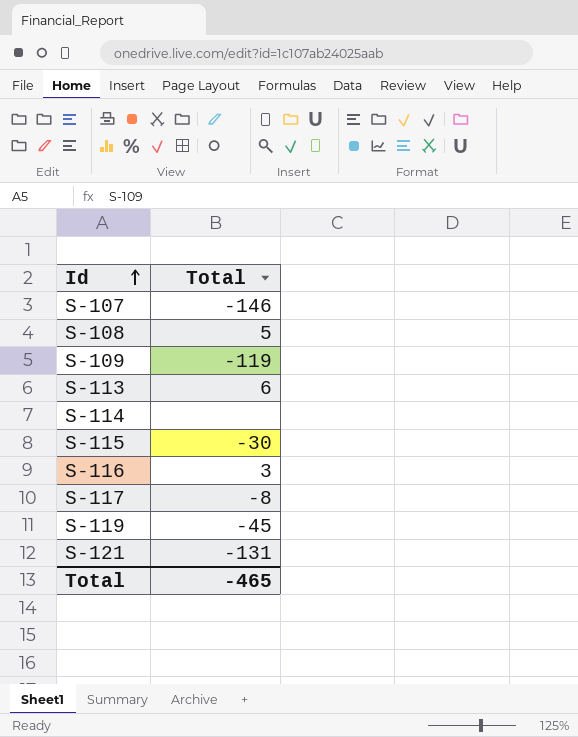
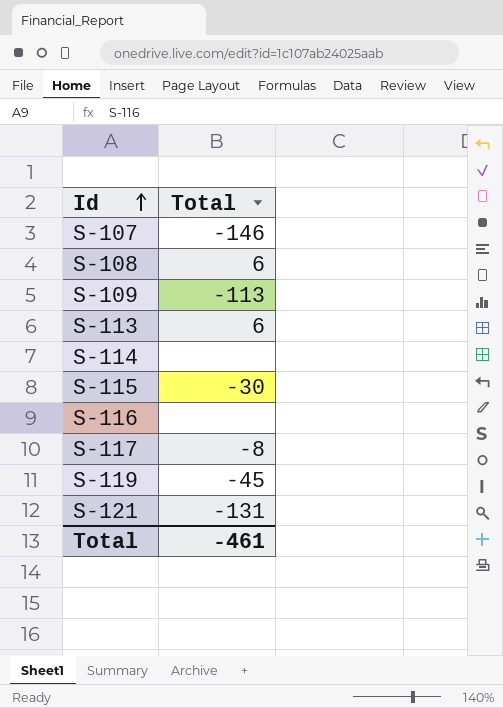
S-108 | Total: 5 -> 6
S-109 | Total: -119 -> -113
S-116 | Total: 3 -> none
Total | Total: -465 -> -461

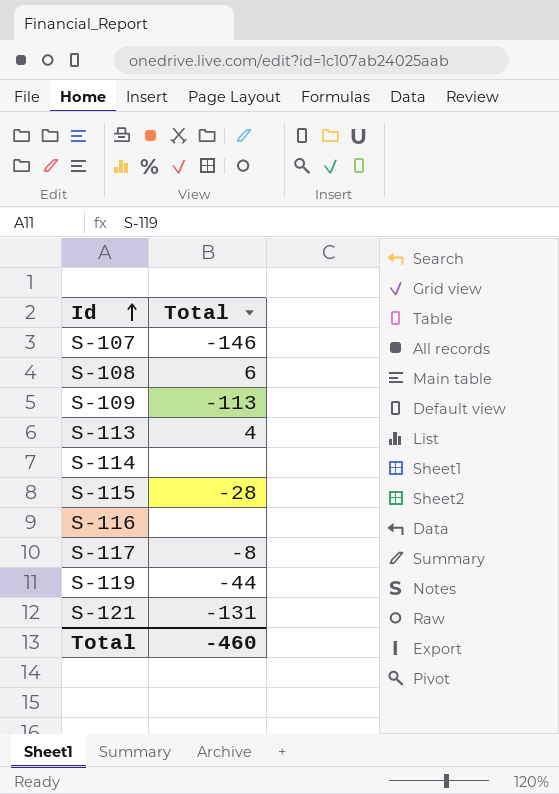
S-113 | Total: 6 -> 4
S-115 | Total: -30 -> -28
S-119 | Total: -45 -> -44
Total | Total: -461 -> -460

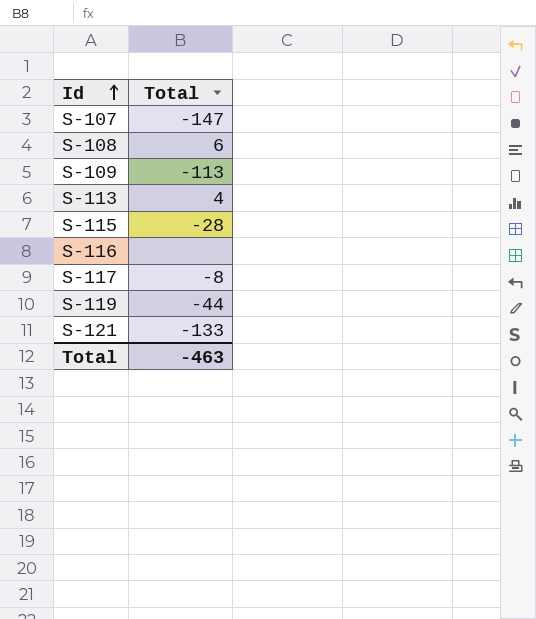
row S-114: none -> none
S-107 | Total: -146 -> -147
S-121 | Total: -131 -> -133
Total | Total: -460 -> -463

